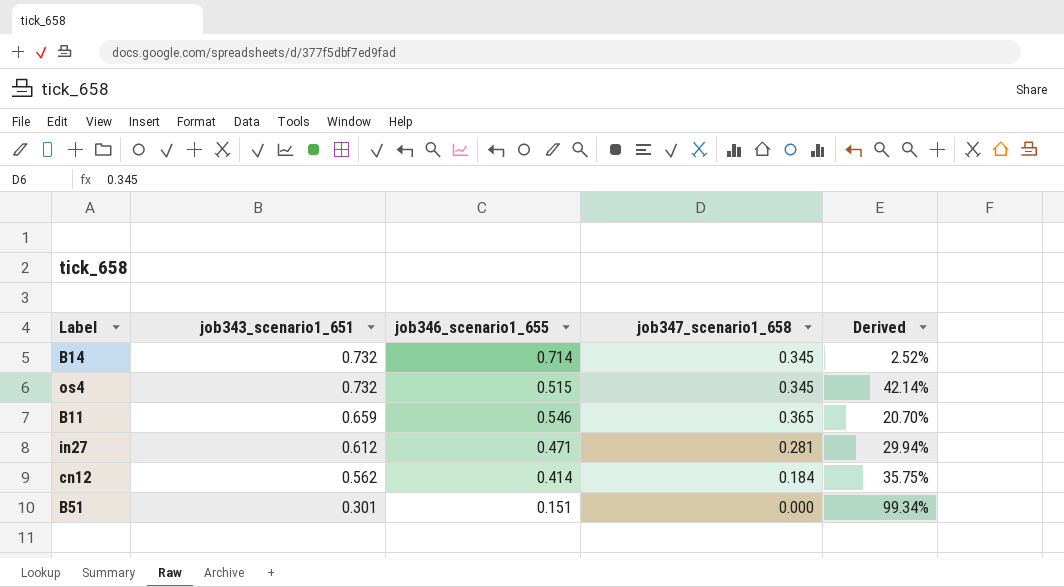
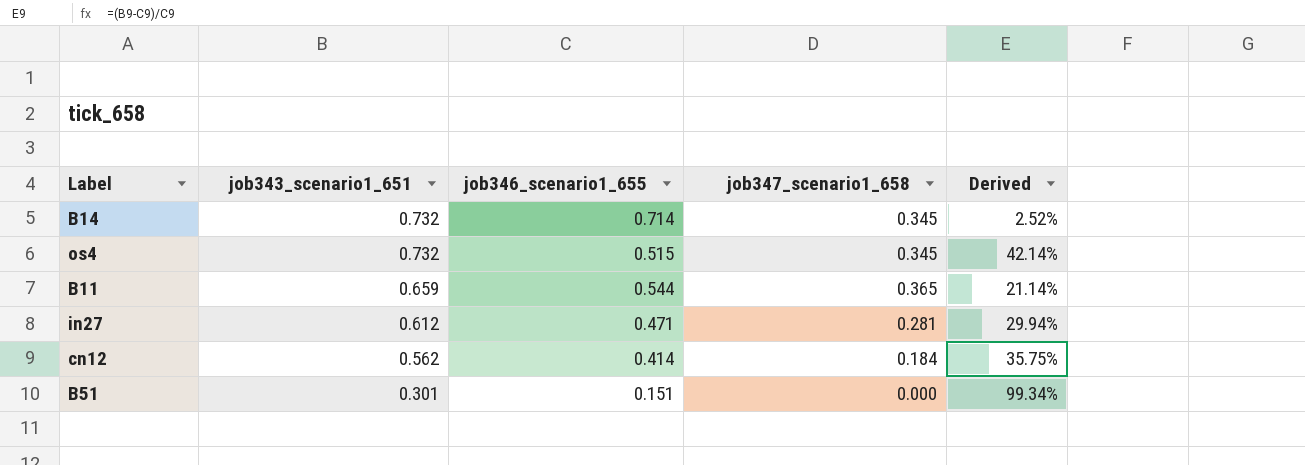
B11 | job346_scenario1_655: 0.546 -> 0.544
B11 | Derived: 20.70% -> 21.14%

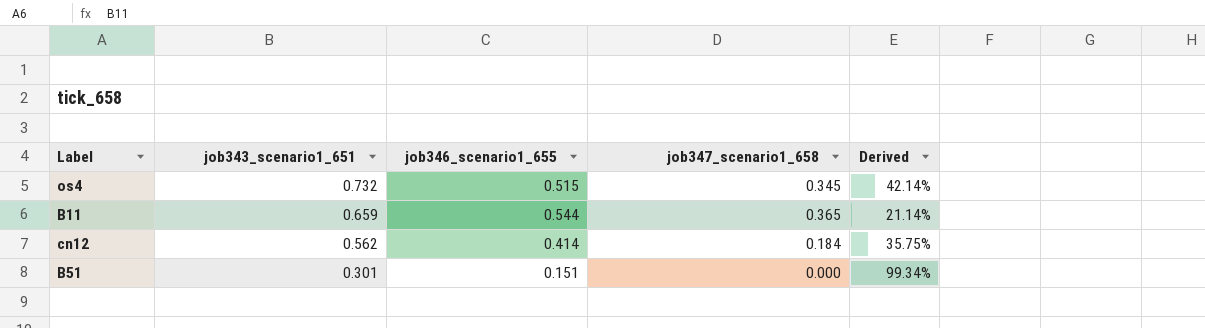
row B14: 0.732 | 0.714 | 0.345 | 2.52% -> none
row in27: 0.612 | 0.471 | 0.281 | 29.94% -> none

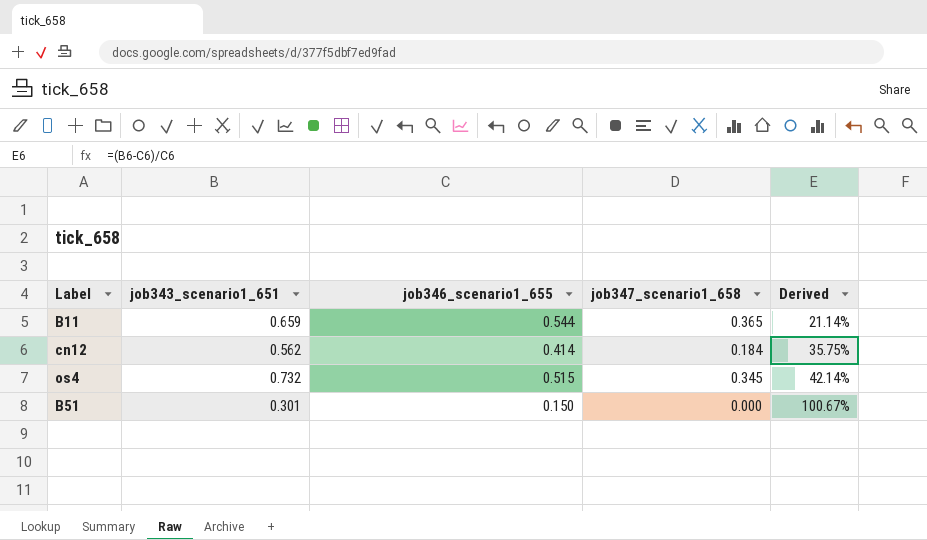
row order: job343_scenario1_651 descending -> Derived ascending
B51 | job346_scenario1_655: 0.151 -> 0.150
B51 | Derived: 99.34% -> 100.67%

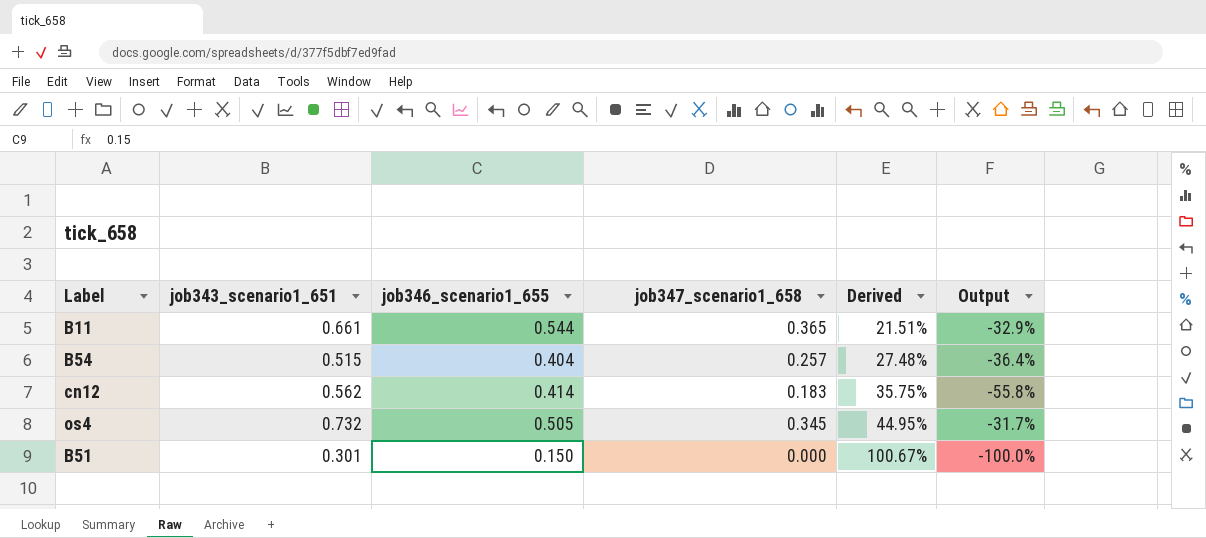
column Output | formula: none -> ([job347_scenario1_658] - [job346_scenario1_655]) / [job346_scenario1_655]
B11 | job343_scenario1_651: 0.659 -> 0.661
B11 | Derived: 21.14% -> 21.51%
row B54: none -> 0.515 | 0.404 | 0.257 | 27.48% | -36.4%
cn12 | job347_scenario1_658: 0.184 -> 0.183
os4 | job346_scenario1_655: 0.515 -> 0.505
os4 | Derived: 42.14% -> 44.95%

